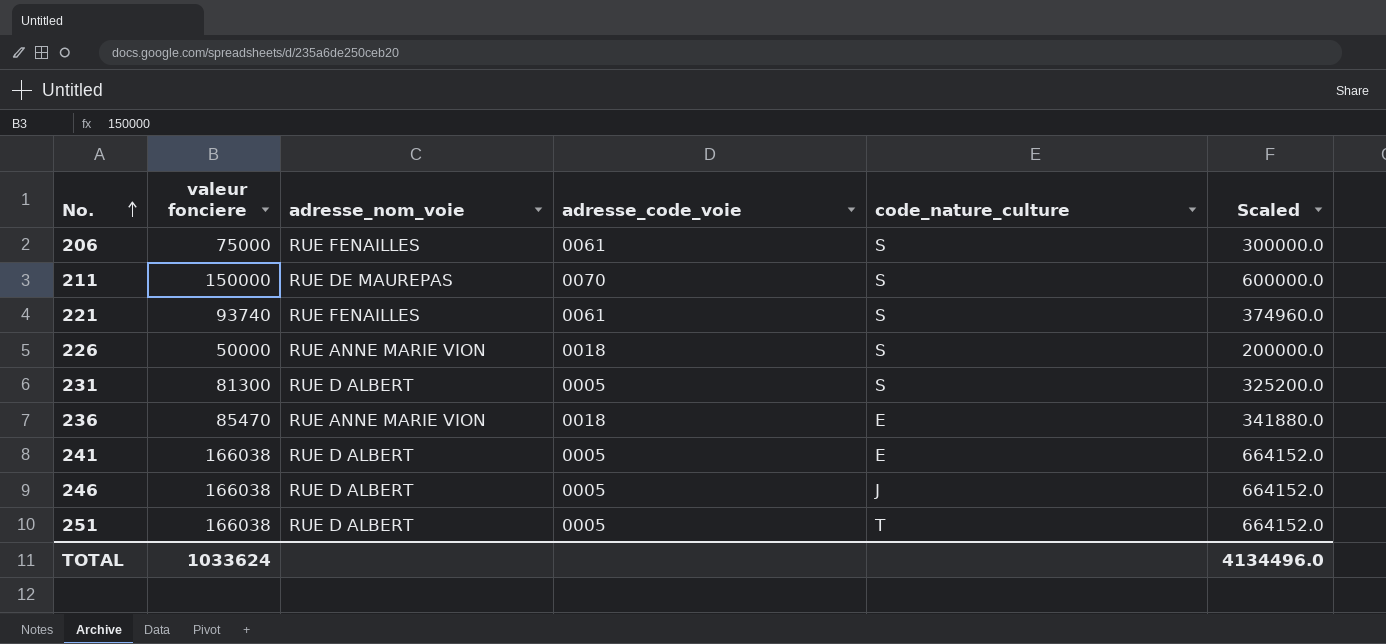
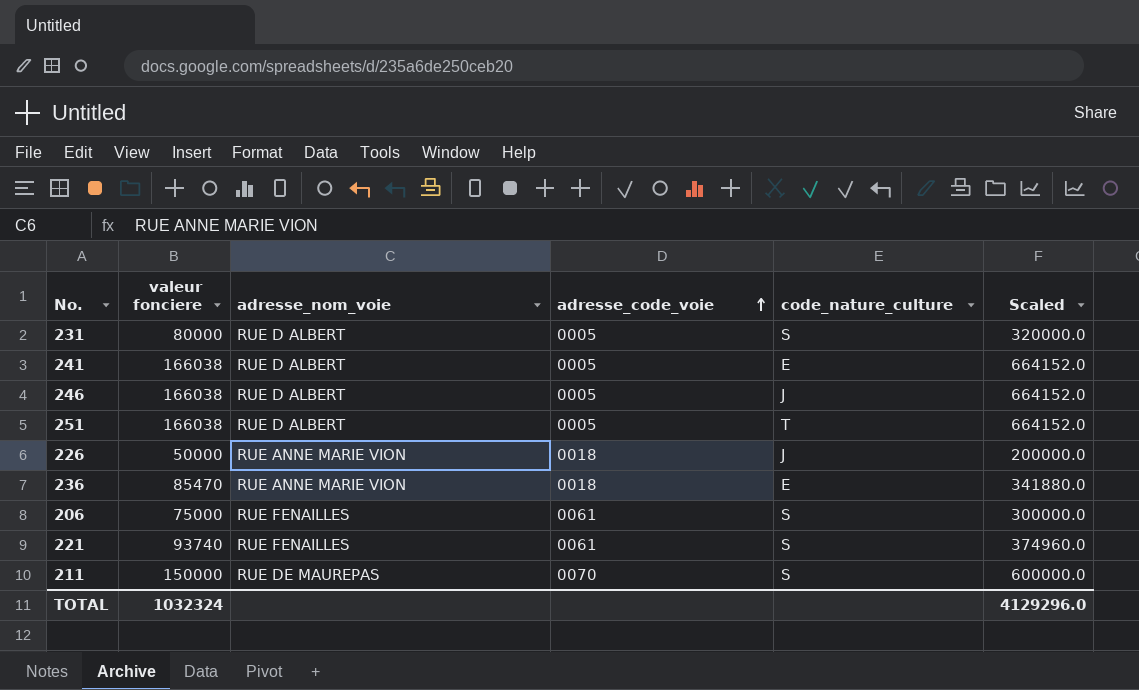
row order: No. ascending -> adresse_code_voie ascending
231 | valeur fonciere: 81300 -> 80000
231 | Scaled: 325200.0 -> 320000.0
226 | code_nature_culture: S -> J
TOTAL | valeur fonciere: 1033624 -> 1032324
TOTAL | Scaled: 4134496.0 -> 4129296.0

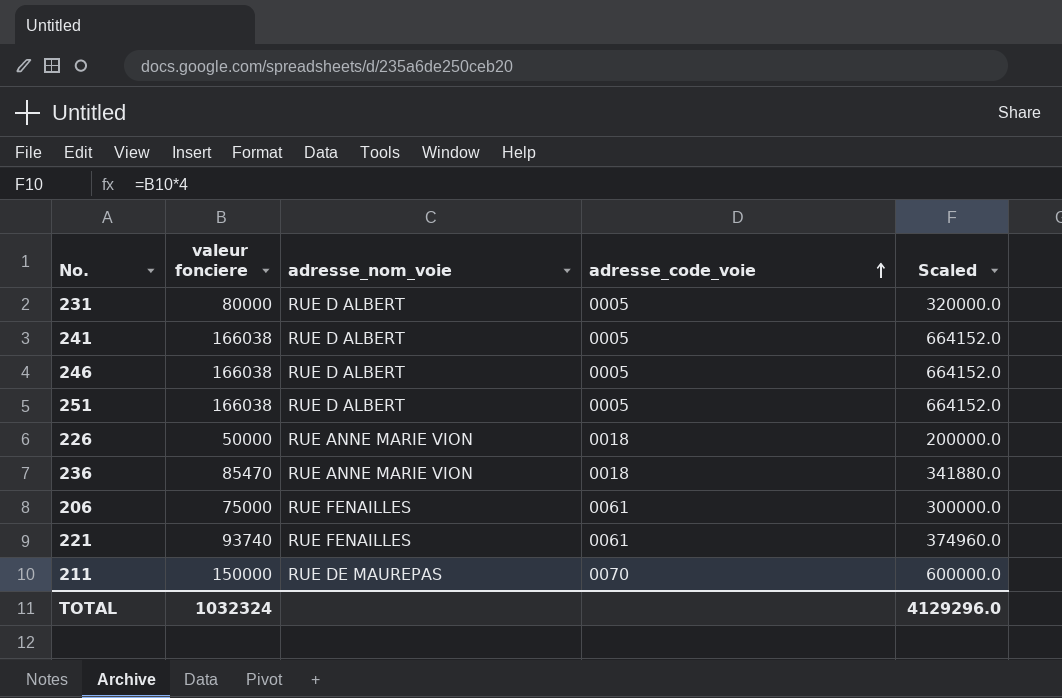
column code_nature_culture | position: 5 -> none

